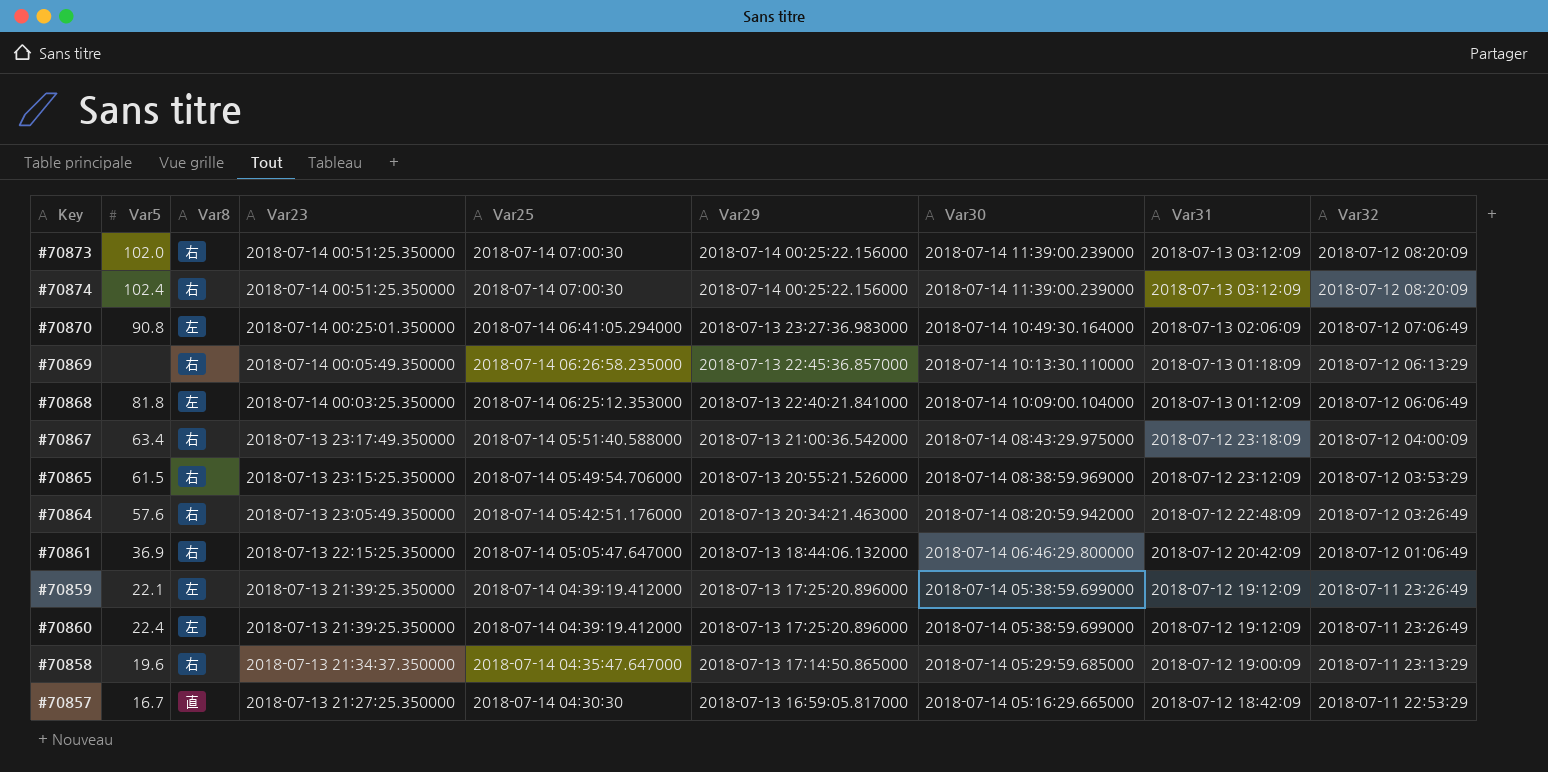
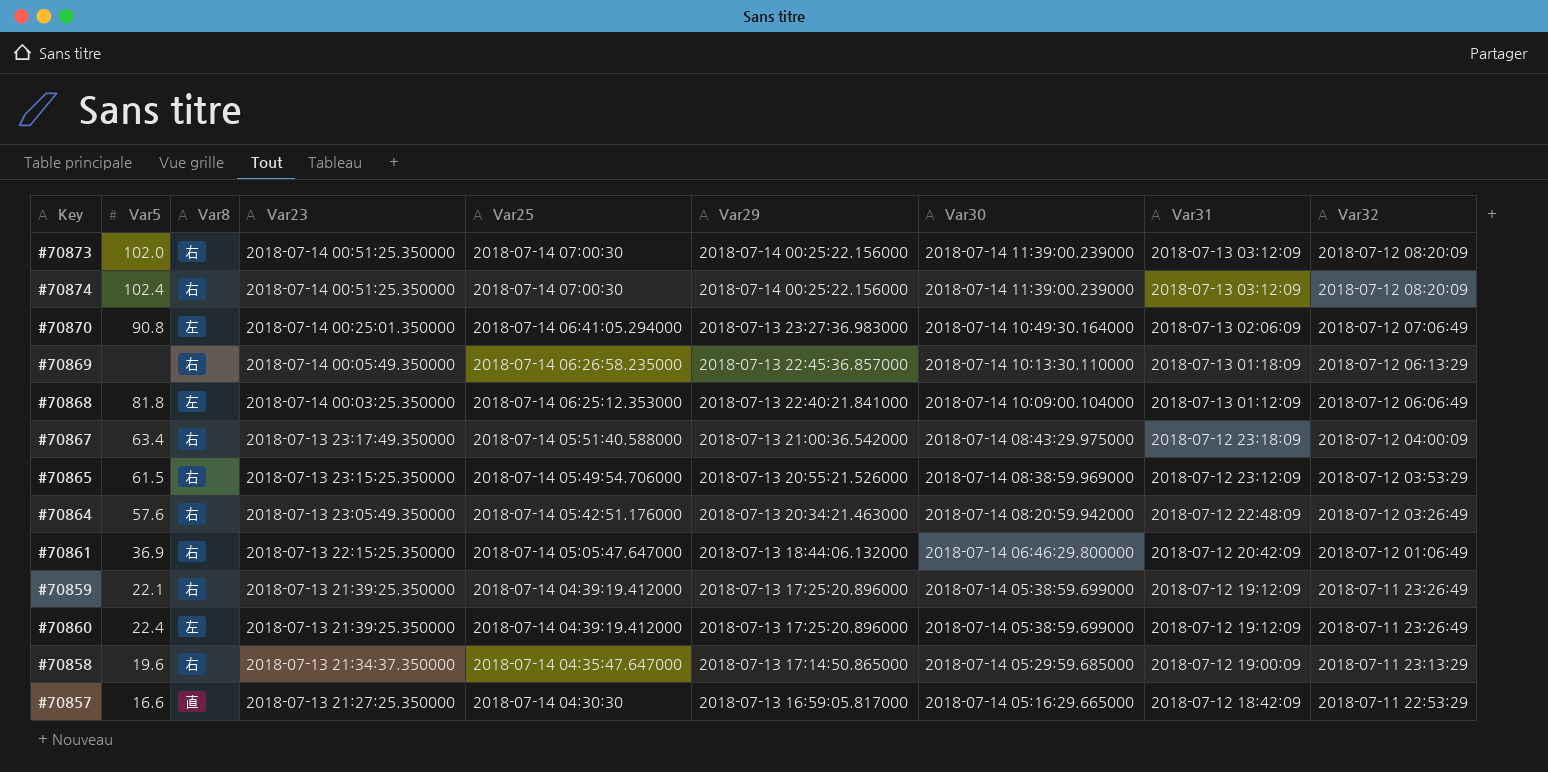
#70859 | Var8: 左 -> 右
#70857 | Var5: 16.7 -> 16.6

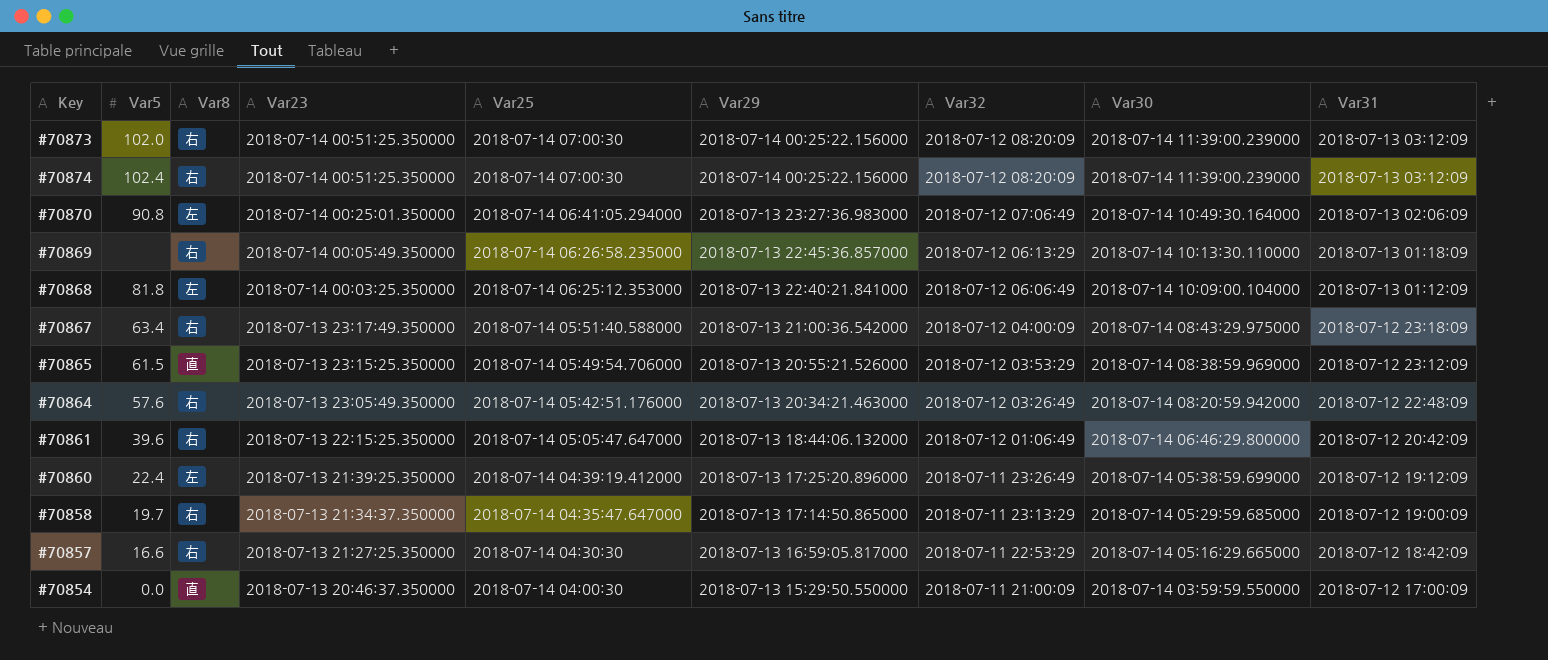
column Var32 | position: 9 -> 7
row #70859: 22.1 | 右 | 2018-07-13 21:39:25.350000 | 2018-07-14 04:39:19.412000 | 2018-07-13 17:25:20.896000 | 2018-07-14 05:38:59.699000 | 2018-07-12 19:12:09 | 2018-07-11 23:26:49 -> none
#70865 | Var8: 右 -> 直
#70861 | Var5: 36.9 -> 39.6
#70858 | Var5: 19.6 -> 19.7
#70857 | Var8: 直 -> 右
row #70854: none -> 0.0 | 直 | 2018-07-13 20:46:37.350000 | 2018-07-14 04:00:30 | 2018-07-13 15:29:50.550000 | 2018-07-11 21:00:09 | 2018-07-14 03:59:59.550000 | 2018-07-12 17:00:09

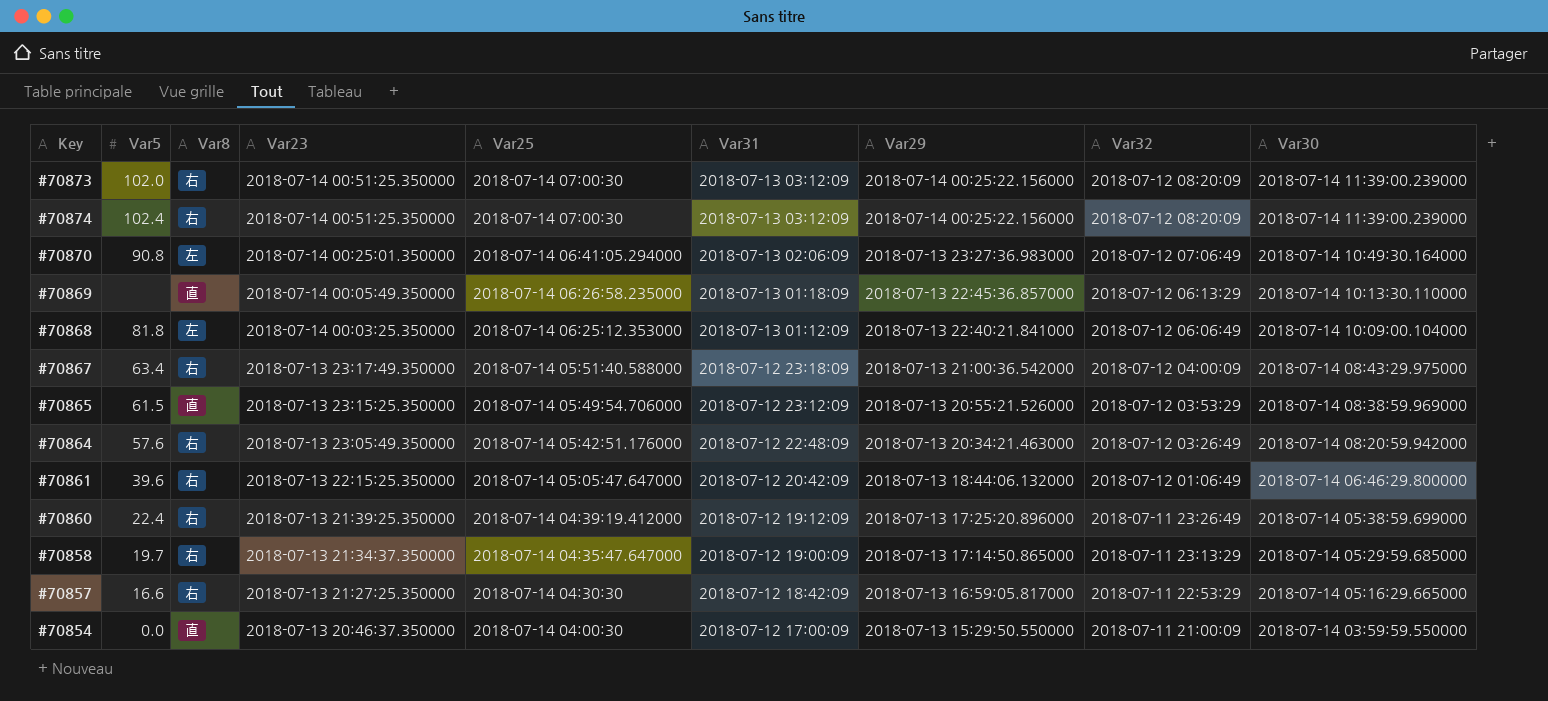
column Var31 | position: 9 -> 6
#70869 | Var8: 右 -> 直
#70860 | Var8: 左 -> 右

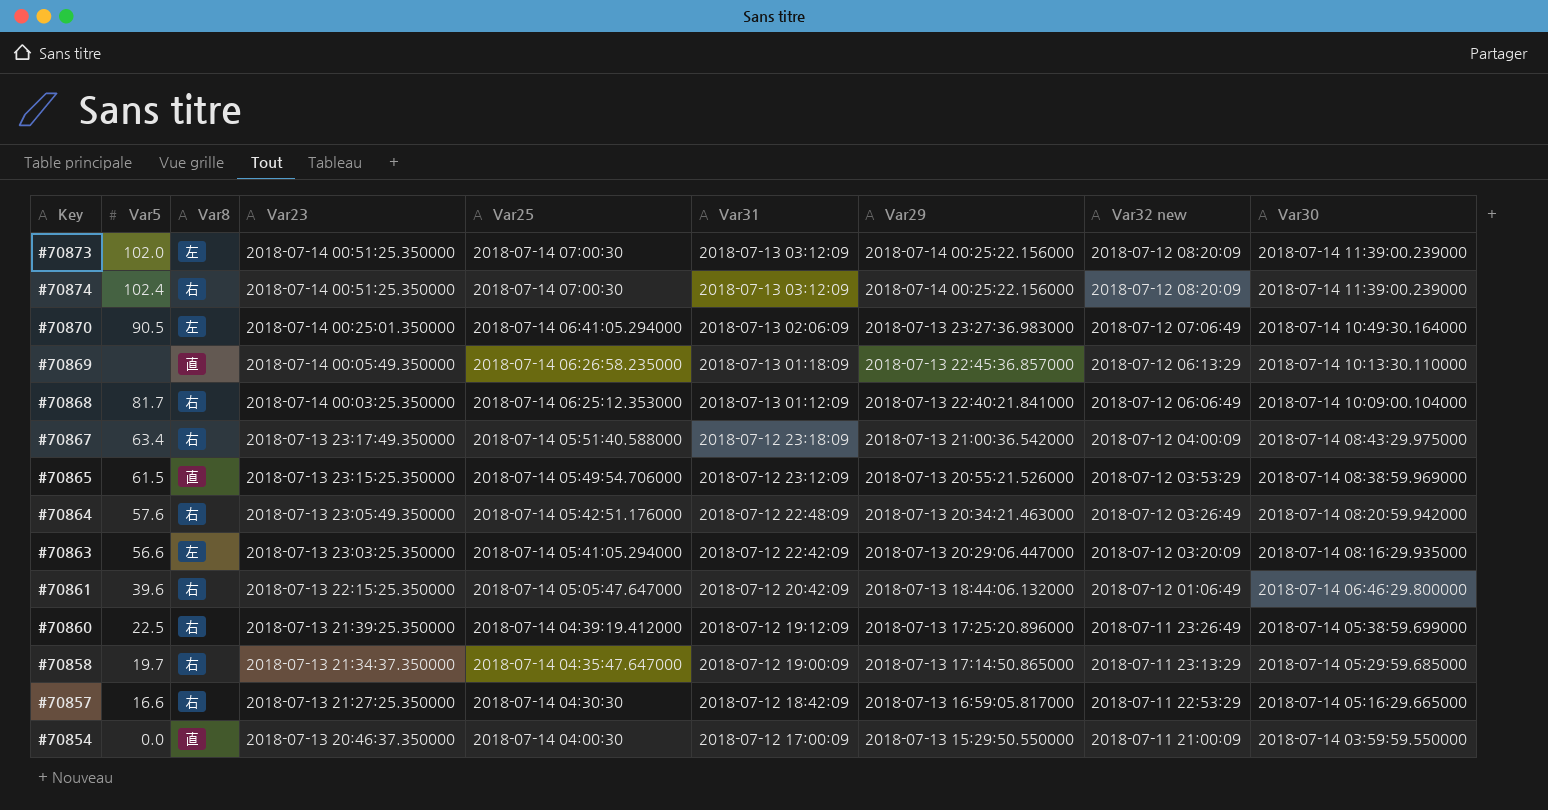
column name: Var32 -> Var32 new
#70873 | Var8: 右 -> 左
#70870 | Var5: 90.8 -> 90.5
#70868 | Var5: 81.8 -> 81.7
#70868 | Var8: 左 -> 右
row #70863: none -> 56.6 | 左 | 2018-07-13 23:03:25.350000 | 2018-07-14 05:41:05.294000 | 2018-07-12 22:42:09 | 2018-07-13 20:29:06.447000 | 2018-07-12 03:20:09 | 2018-07-14 08:16:29.935000
#70860 | Var5: 22.4 -> 22.5

